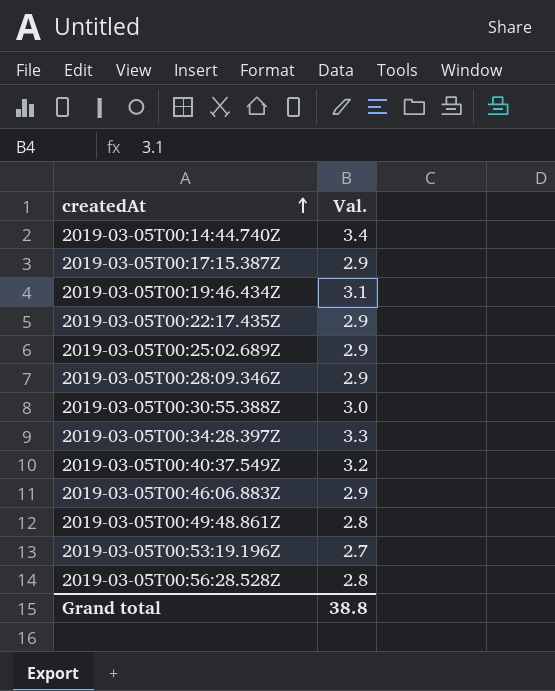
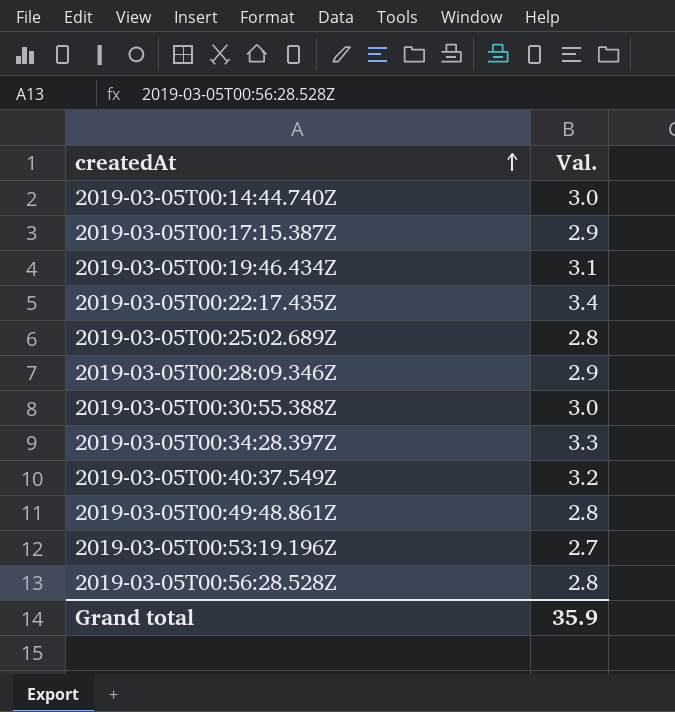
row 2019-03-05T00:46:06.883Z: 2.9 -> none
2019-03-05T00:14:44.740Z | Val.: 3.4 -> 3.0
2019-03-05T00:22:17.435Z | Val.: 2.9 -> 3.4
2019-03-05T00:25:02.689Z | Val.: 2.9 -> 2.8
Grand total | Val.: 38.8 -> 35.9

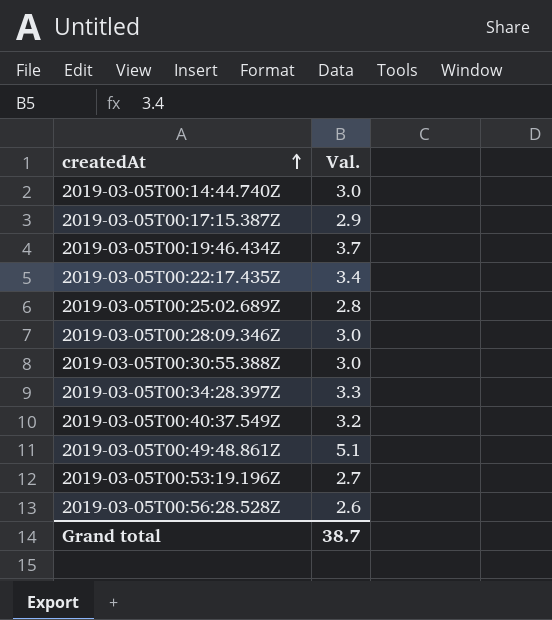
2019-03-05T00:19:46.434Z | Val.: 3.1 -> 3.7
2019-03-05T00:28:09.346Z | Val.: 2.9 -> 3.0
2019-03-05T00:49:48.861Z | Val.: 2.8 -> 5.1
2019-03-05T00:56:28.528Z | Val.: 2.8 -> 2.6
Grand total | Val.: 35.9 -> 38.7

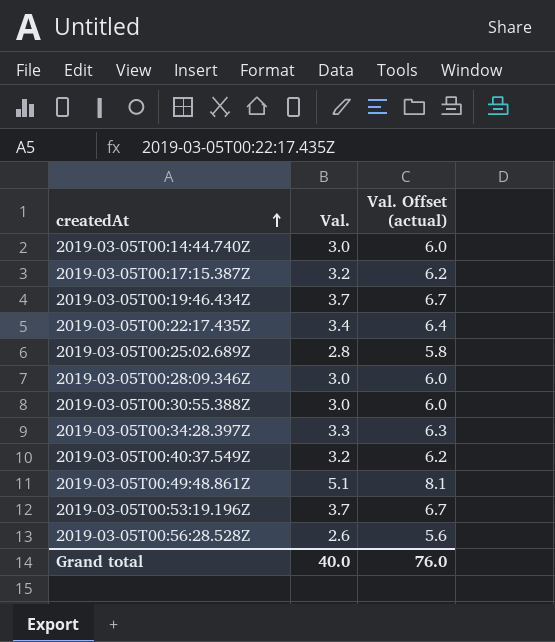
column Val. Offset (actual) | formula: none -> [Val.] + 3
2019-03-05T00:17:15.387Z | Val.: 2.9 -> 3.2
2019-03-05T00:53:19.196Z | Val.: 2.7 -> 3.7
Grand total | Val.: 38.7 -> 40.0

